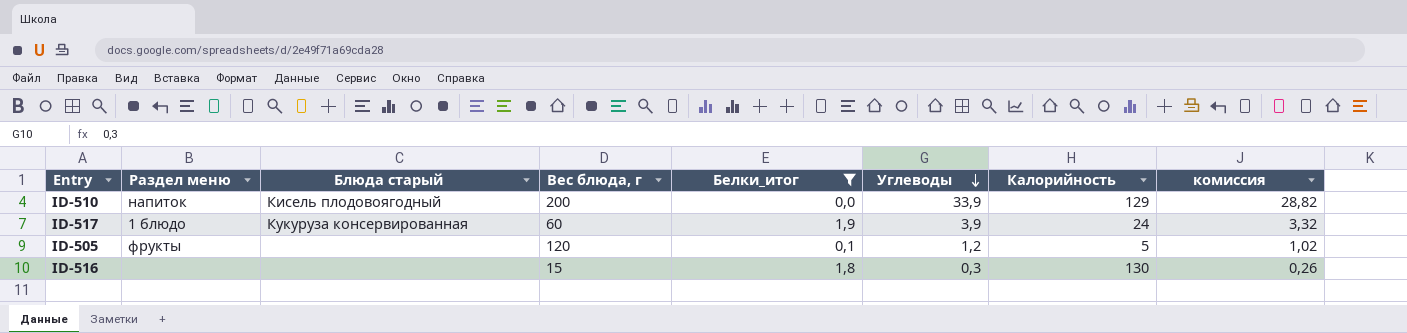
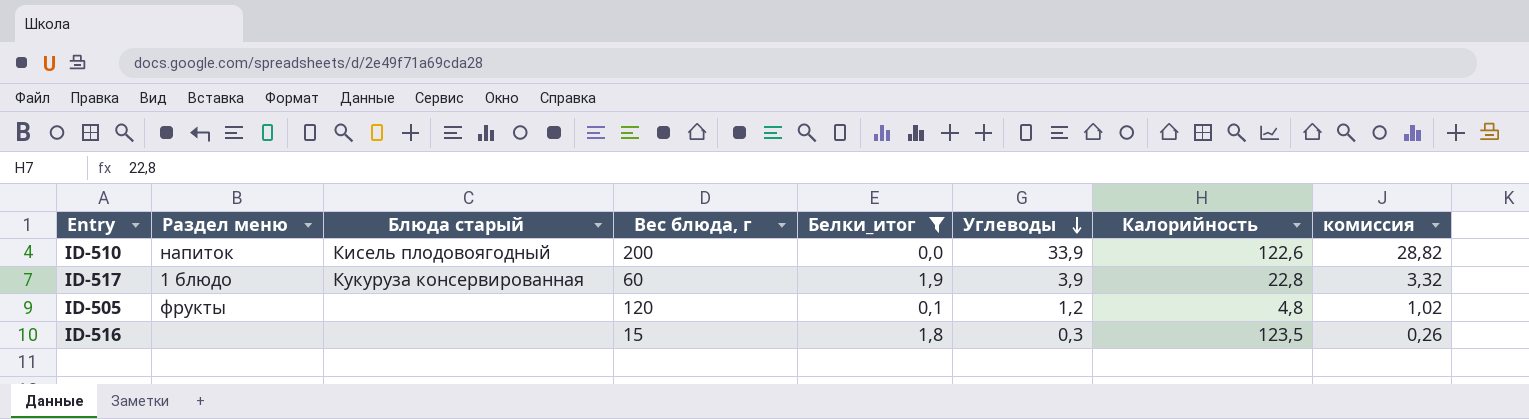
ID-510 | Калорийность: 129 -> 122,6
ID-517 | Калорийность: 24 -> 22,8
ID-505 | Калорийность: 5 -> 4,8
ID-516 | Калорийность: 130 -> 123,5

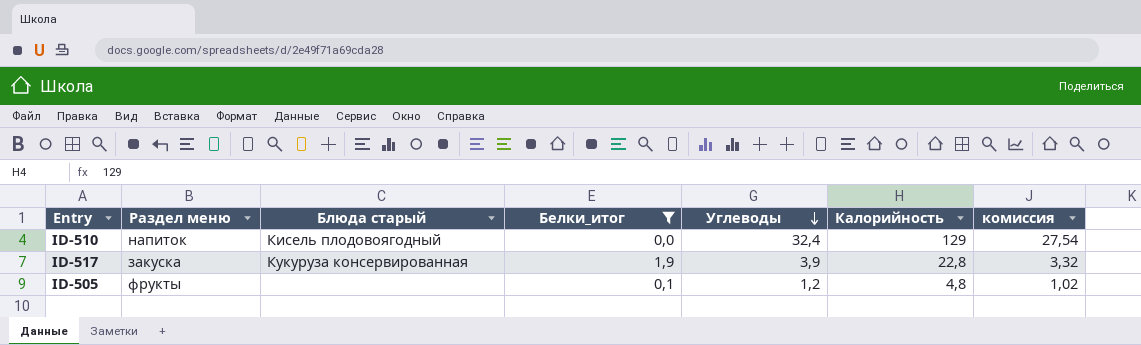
column Вес блюда, г | position: 4 -> none
row ID-516: none | none | 15 | 1,8 | 0,3 | 123,5 | 0,26 -> none
ID-510 | Углеводы: 33,9 -> 32,4
ID-510 | Калорийность: 122,6 -> 129
ID-510 | комиссия: 28,82 -> 27,54
ID-517 | Раздел меню: 1 блюдо -> закуска

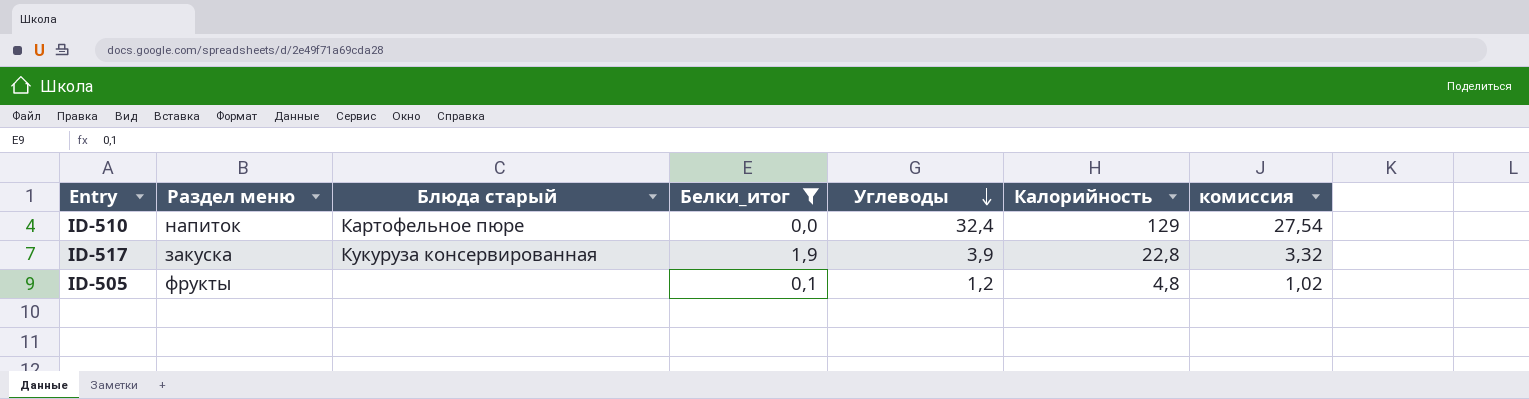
ID-510 | Блюда старый: Кисель плодовоягодный -> Картофельное пюре

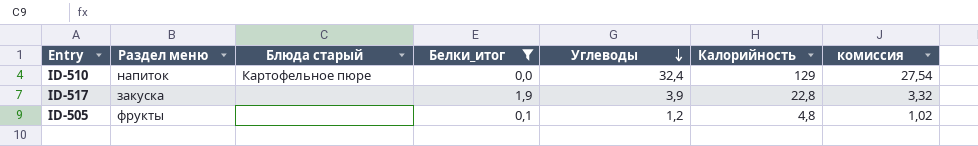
ID-517 | Блюда старый: Кукуруза консервированная -> none

